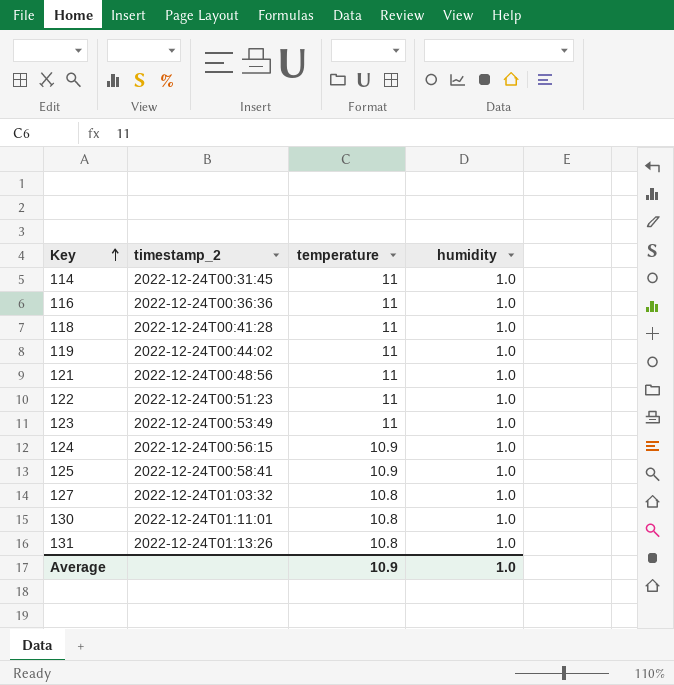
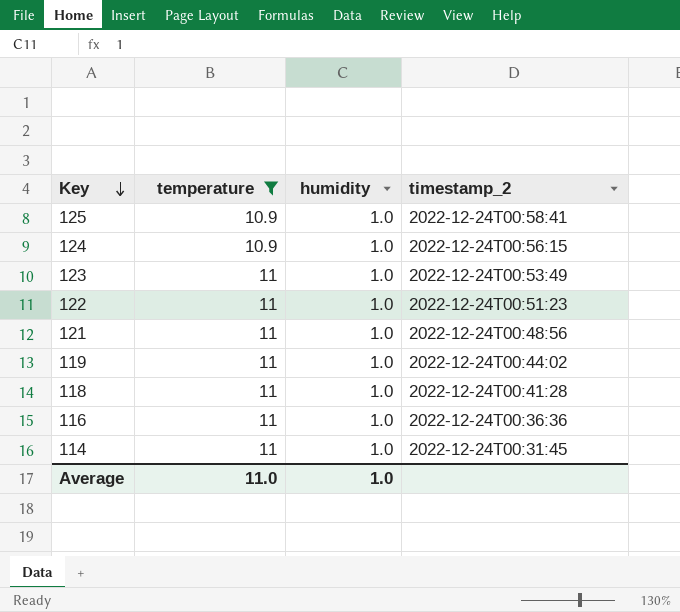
filter: none -> temperature != 10.8
row order: Key ascending -> Key descending
column timestamp_2 | position: 2 -> 4
Average | temperature: 10.9 -> 11.0

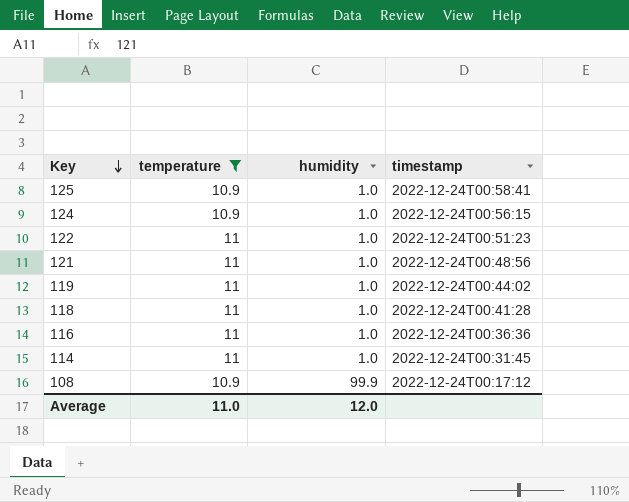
column name: timestamp_2 -> timestamp
row 123: 11 | 1.0 | 2022-12-24T00:53:49 -> none
row 108: none -> 10.9 | 99.9 | 2022-12-24T00:17:12
Average | humidity: 1.0 -> 12.0

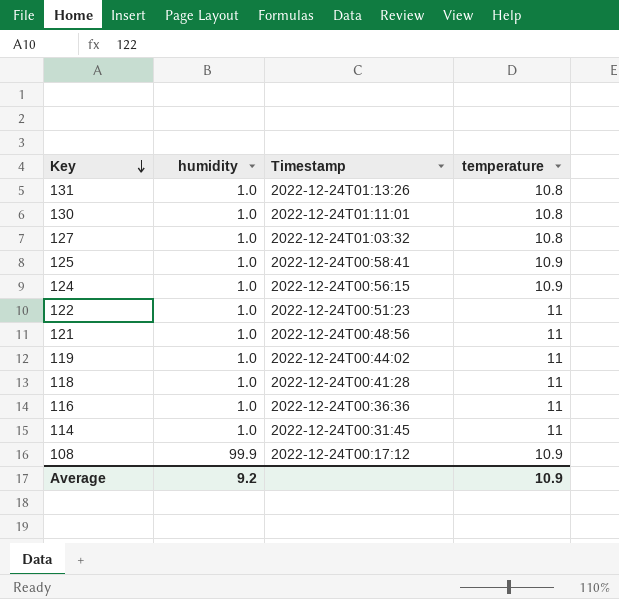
filter: temperature != 10.8 -> none
column name: timestamp -> Timestamp
column temperature | position: 2 -> 4
Average | humidity: 12.0 -> 9.2
Average | temperature: 11.0 -> 10.9

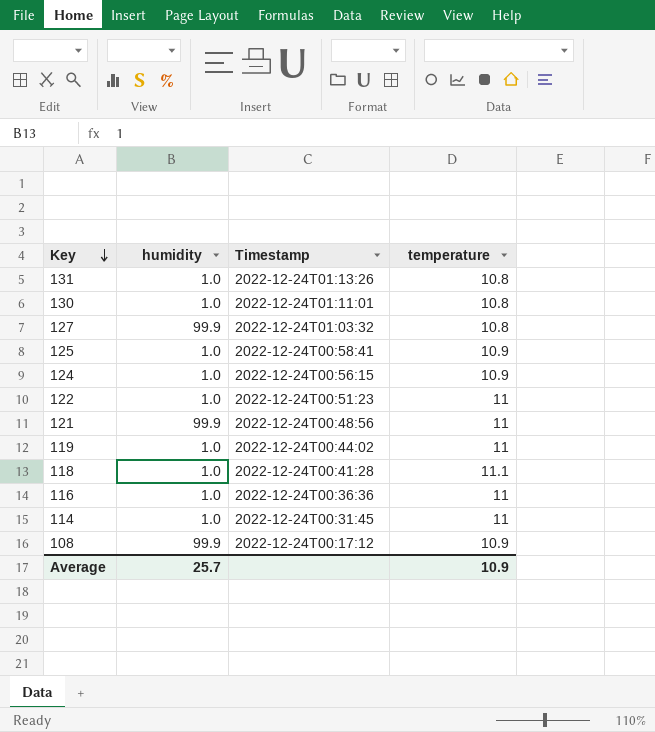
127 | humidity: 1.0 -> 99.9
121 | humidity: 1.0 -> 99.9
118 | temperature: 11 -> 11.1
Average | humidity: 9.2 -> 25.7

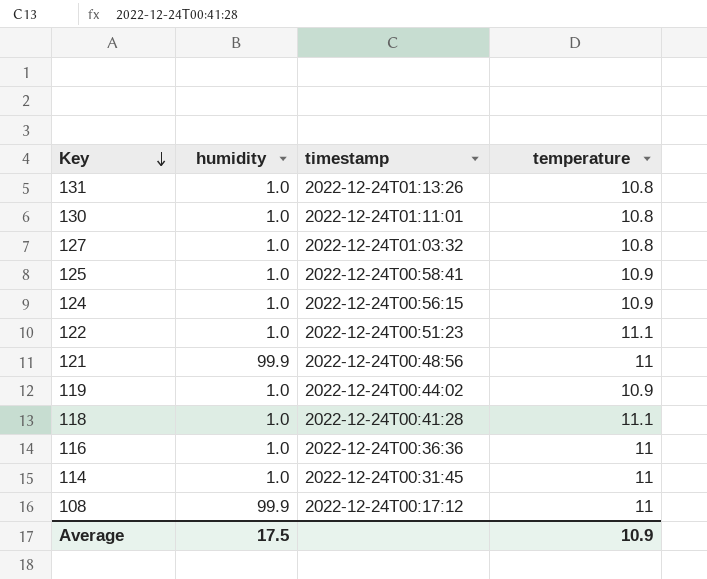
column name: Timestamp -> timestamp
127 | humidity: 99.9 -> 1.0
122 | temperature: 11 -> 11.1
119 | temperature: 11 -> 10.9
108 | temperature: 10.9 -> 11
Average | humidity: 25.7 -> 17.5

